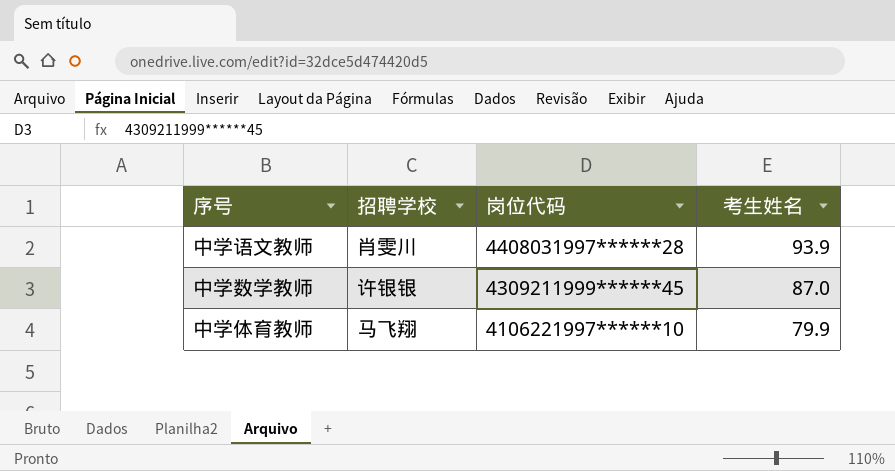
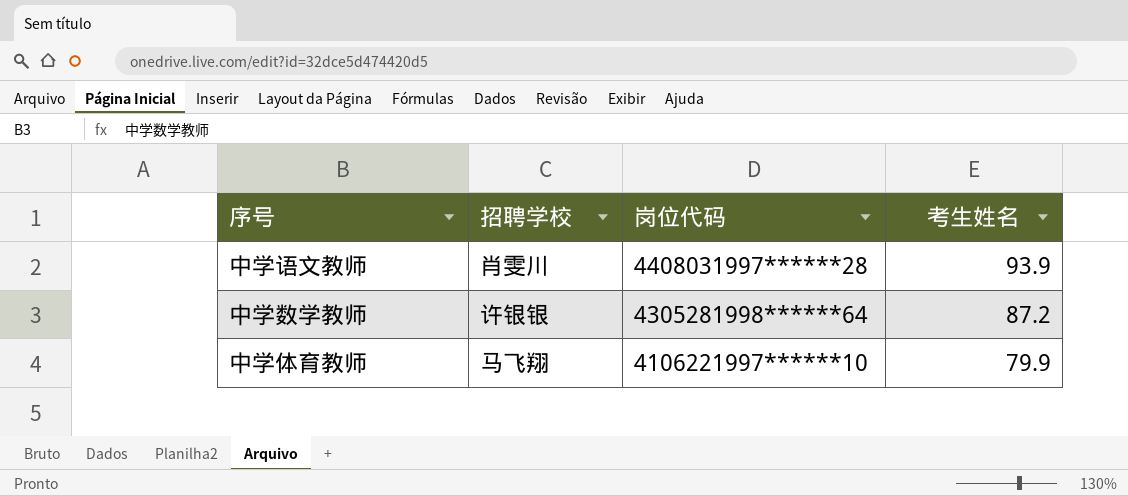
中学数学教师 | 岗位代码: 4309211999******45 -> 4305281998******64
中学数学教师 | 考生姓名: 87.0 -> 87.2

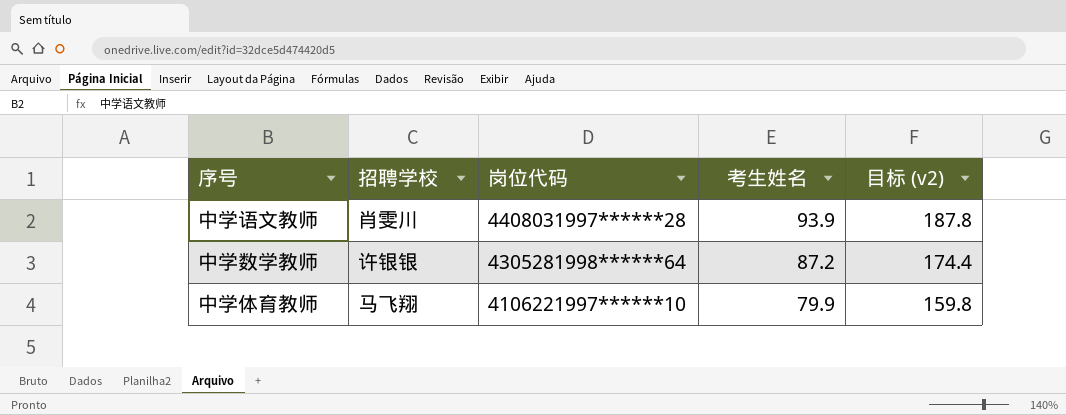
column 目标 (v2) | formula: none -> [考生姓名] * 2

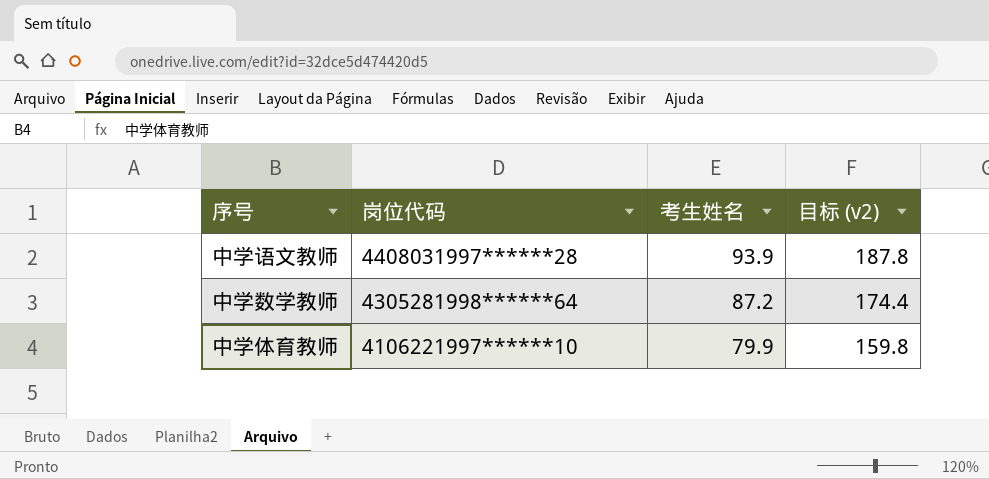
column 招聘学校 | position: 2 -> none

